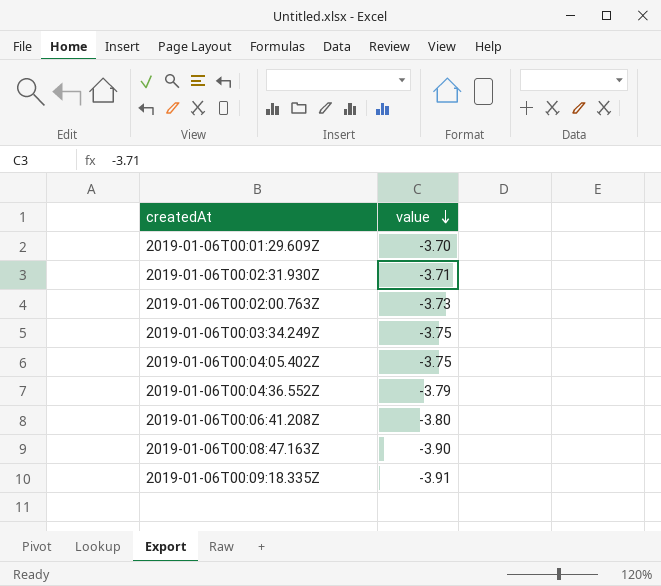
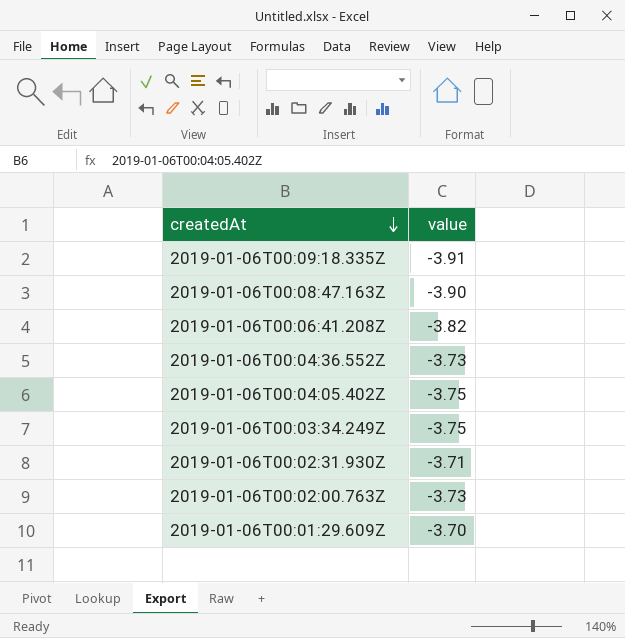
row order: value descending -> createdAt descending
2019-01-06T00:06:41.208Z | value: -3.80 -> -3.82
2019-01-06T00:04:36.552Z | value: -3.79 -> -3.73

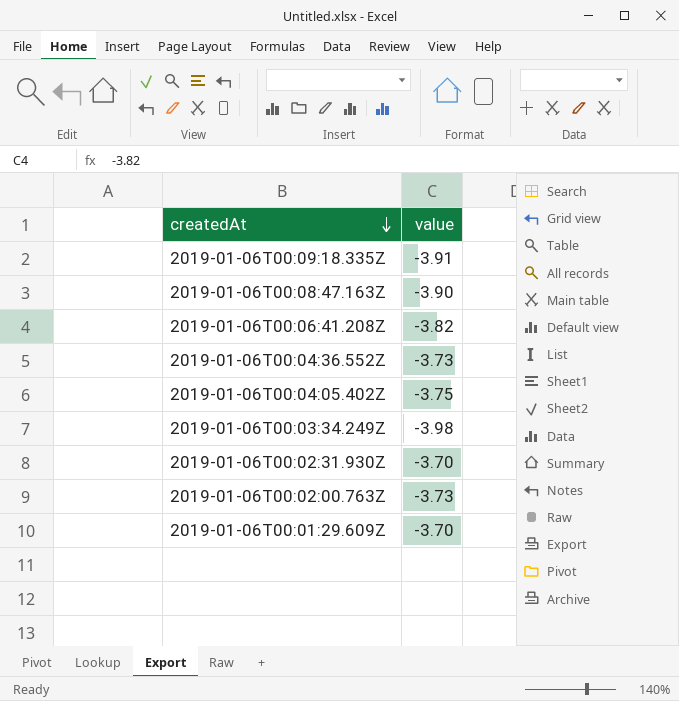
2019-01-06T00:03:34.249Z | value: -3.75 -> -3.98
2019-01-06T00:02:31.930Z | value: -3.71 -> -3.70

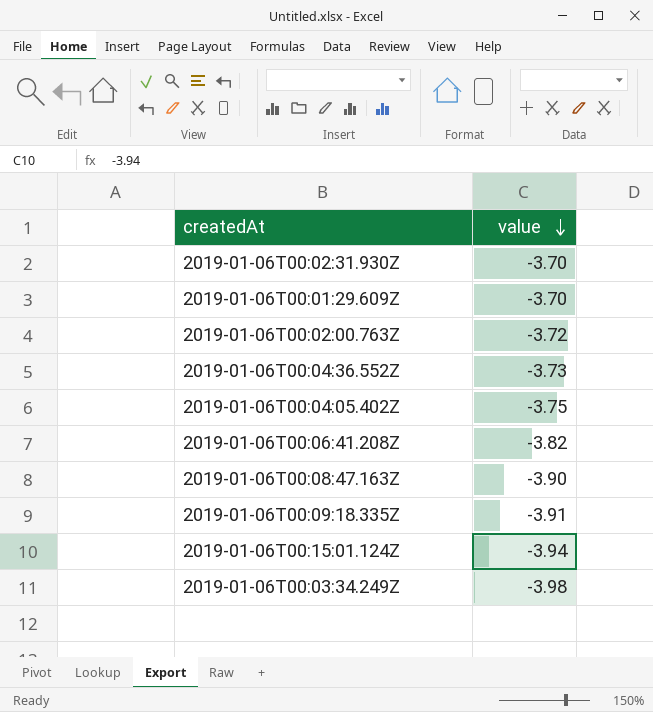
row order: createdAt descending -> value descending
2019-01-06T00:02:00.763Z | value: -3.73 -> -3.72
row 2019-01-06T00:15:01.124Z: none -> -3.94

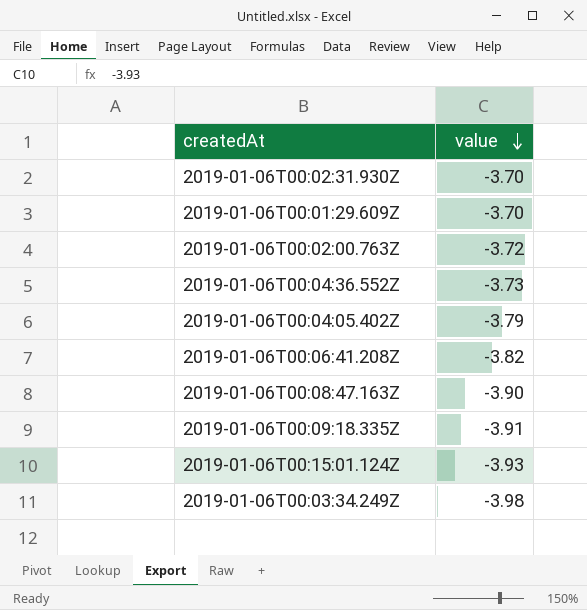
2019-01-06T00:04:05.402Z | value: -3.75 -> -3.79
2019-01-06T00:15:01.124Z | value: -3.94 -> -3.93

